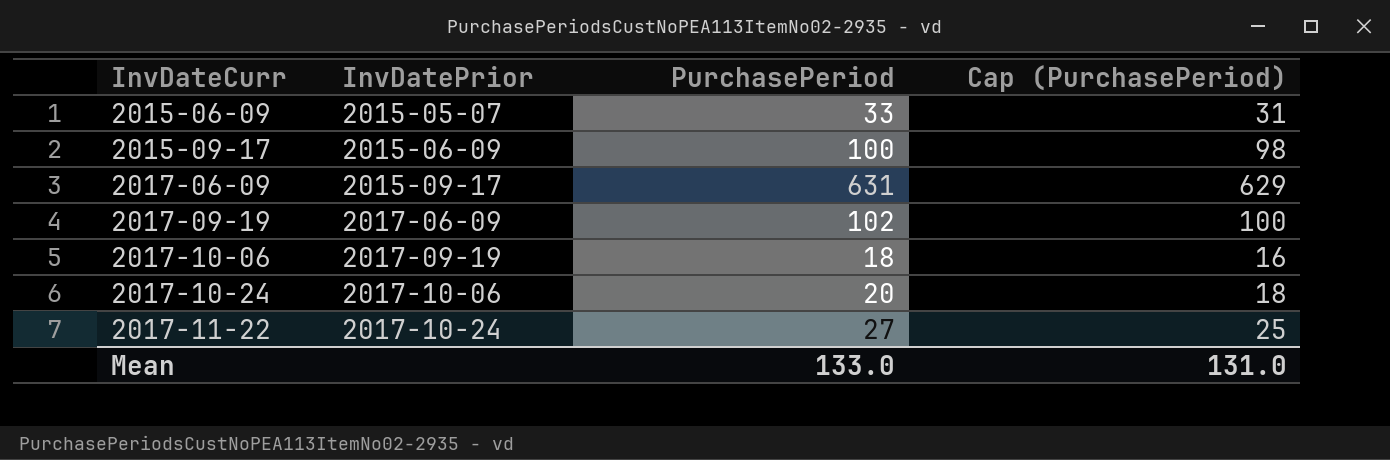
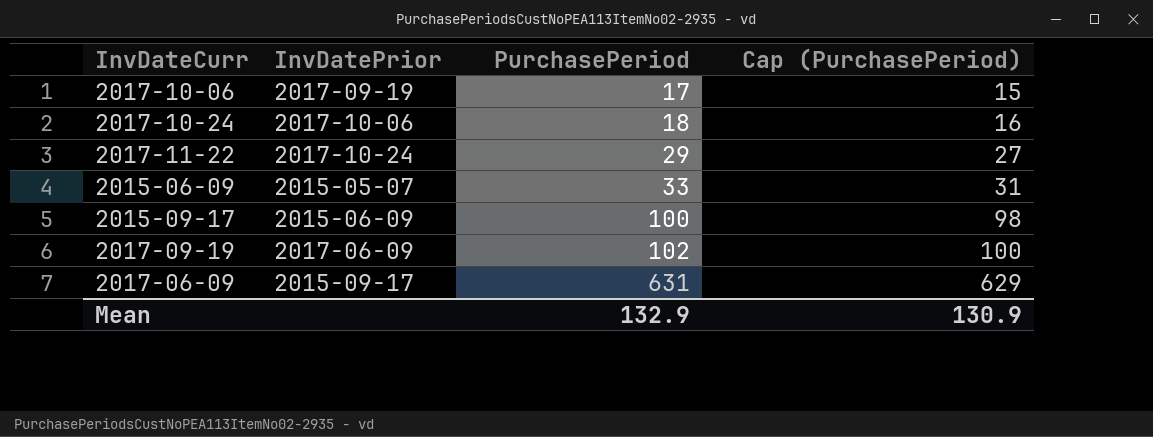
row order: InvDateCurr ascending -> PurchasePeriod ascending
2017-10-06 | PurchasePeriod: 18 -> 17
2017-10-06 | Cap (PurchasePeriod): 16 -> 15
2017-10-24 | PurchasePeriod: 20 -> 18
2017-10-24 | Cap (PurchasePeriod): 18 -> 16
2017-11-22 | PurchasePeriod: 27 -> 29
2017-11-22 | Cap (PurchasePeriod): 25 -> 27
Mean | PurchasePeriod: 133.0 -> 132.9
Mean | Cap (PurchasePeriod): 131.0 -> 130.9

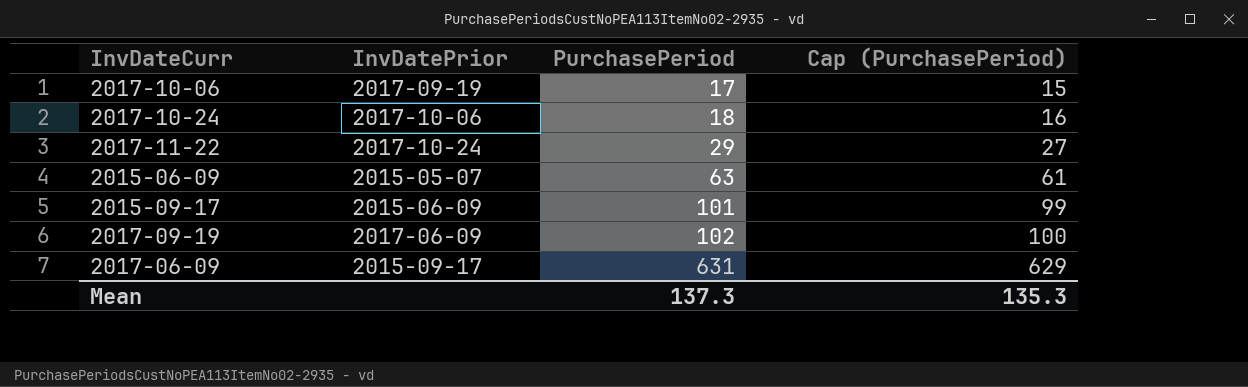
2015-06-09 | PurchasePeriod: 33 -> 63
2015-06-09 | Cap (PurchasePeriod): 31 -> 61
2015-09-17 | PurchasePeriod: 100 -> 101
2015-09-17 | Cap (PurchasePeriod): 98 -> 99
Mean | PurchasePeriod: 132.9 -> 137.3
Mean | Cap (PurchasePeriod): 130.9 -> 135.3

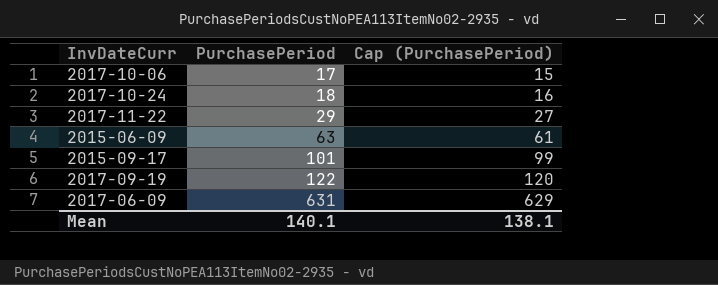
column InvDatePrior | position: 2 -> none
2017-09-19 | PurchasePeriod: 102 -> 122
2017-09-19 | Cap (PurchasePeriod): 100 -> 120
Mean | PurchasePeriod: 137.3 -> 140.1
Mean | Cap (PurchasePeriod): 135.3 -> 138.1

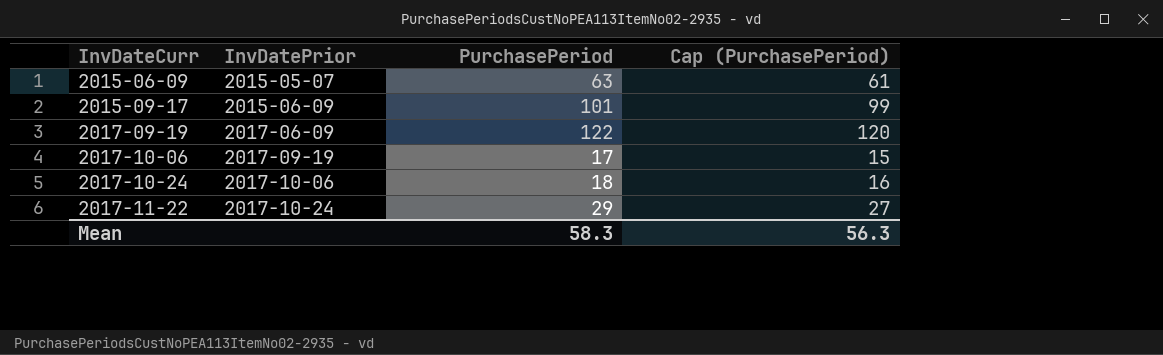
row order: PurchasePeriod ascending -> InvDateCurr ascending
column InvDatePrior | position: none -> 2
row 2017-06-09: 631 | 629 -> none
Mean | PurchasePeriod: 140.1 -> 58.3
Mean | Cap (PurchasePeriod): 138.1 -> 56.3

